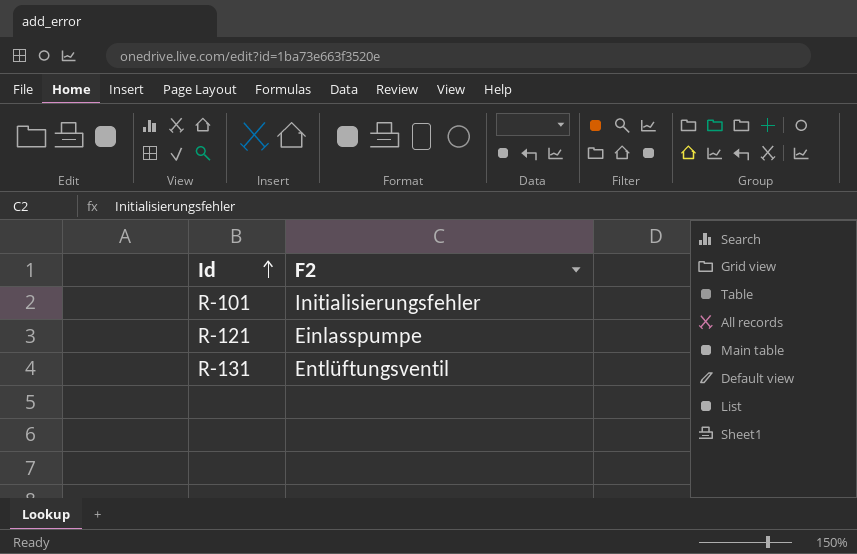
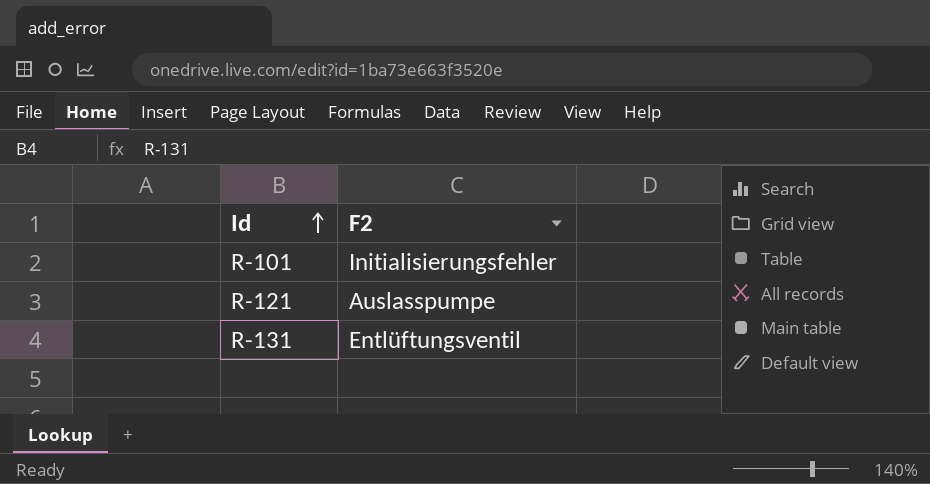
R-121 | F2: Einlasspumpe -> Auslasspumpe

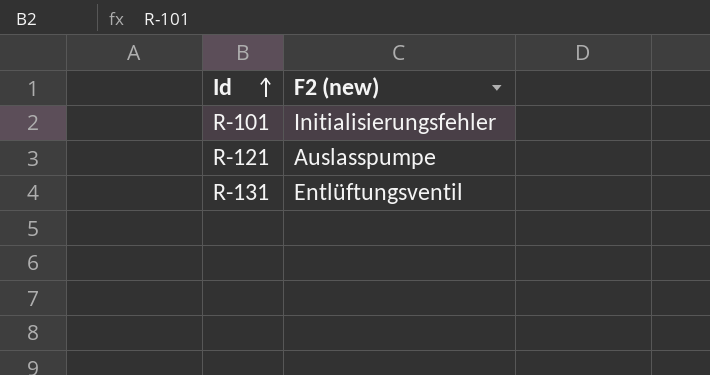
column name: F2 -> F2 (new)

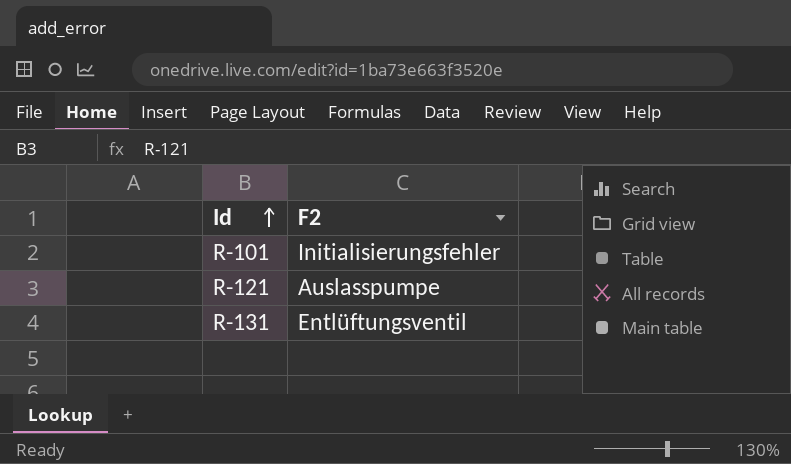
column name: F2 (new) -> F2

